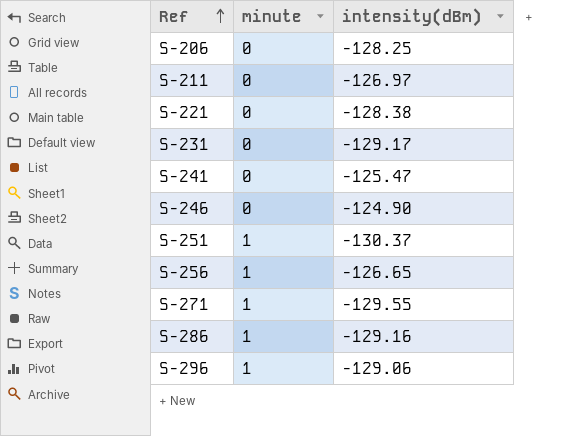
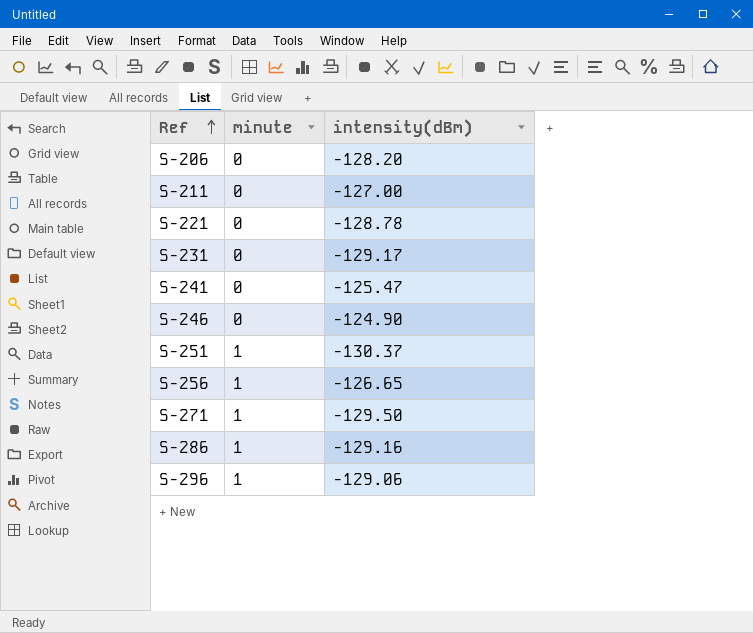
S-206 | intensity(dBm): -128.25 -> -128.20
S-211 | intensity(dBm): -126.97 -> -127.00
S-221 | intensity(dBm): -128.38 -> -128.78
S-271 | intensity(dBm): -129.55 -> -129.50

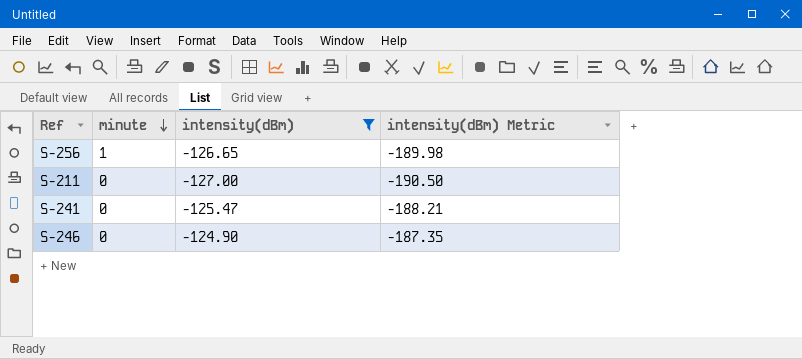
filter: none -> intensity(dBm) >= -127.00
row order: Ref ascending -> minute descending
column intensity(dBm) Metric | formula: none -> [intensity(dBm)] * 1.5

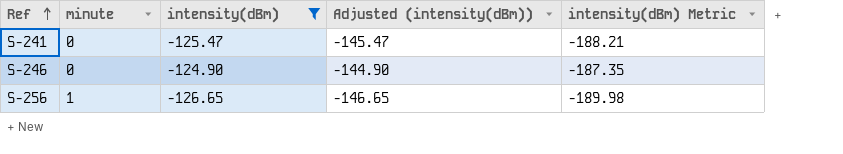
row order: minute descending -> Ref ascending
column Adjusted (intensity(dBm)) | formula: none -> [intensity(dBm)] - 20
row S-211: 0 | -127.00 | -190.50 -> none

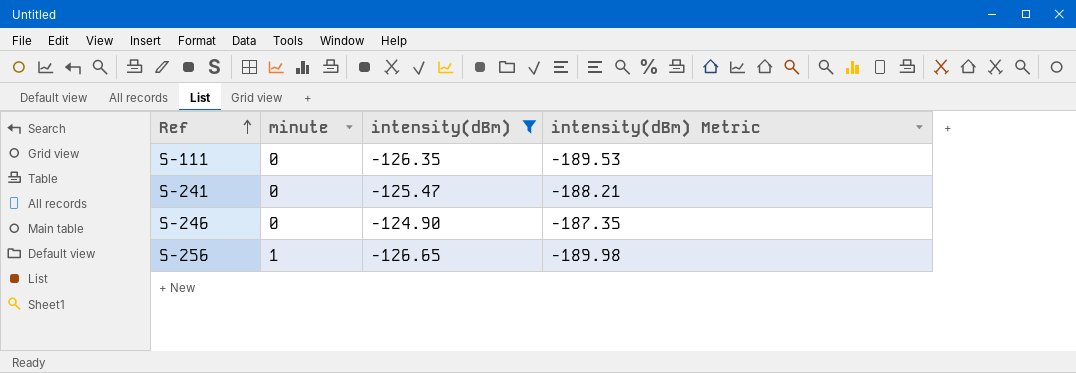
column Adjusted (intensity(dBm)) | formula: [intensity(dBm)] - 20 -> none
row S-111: none -> 0 | -126.35 | -189.53

